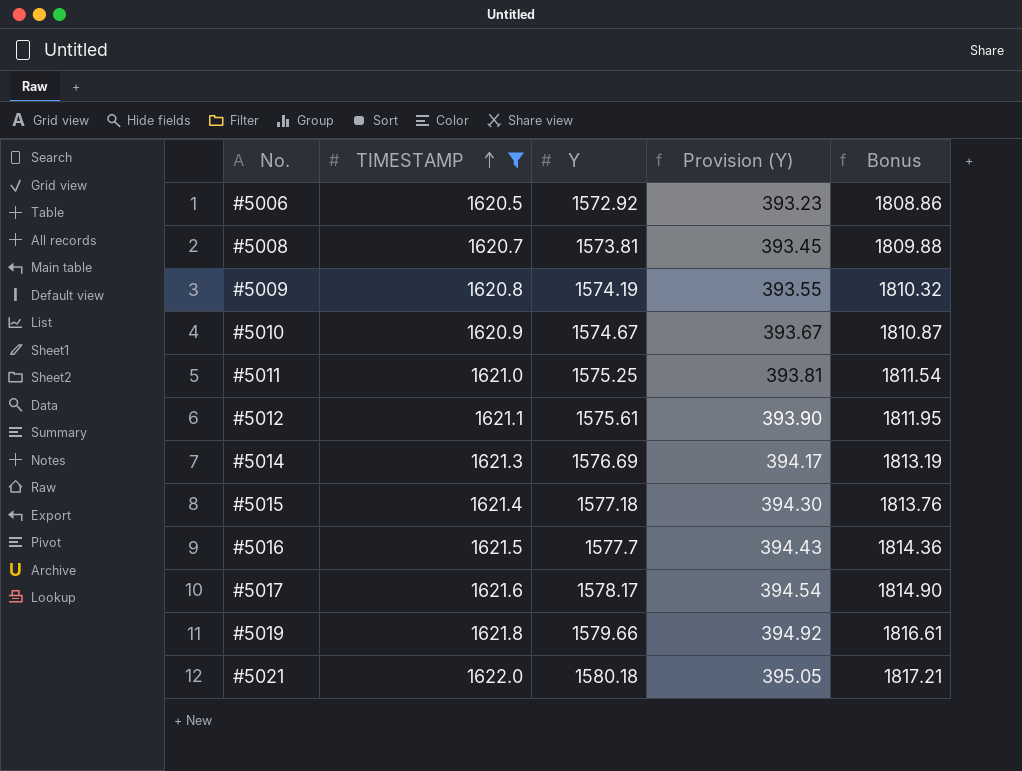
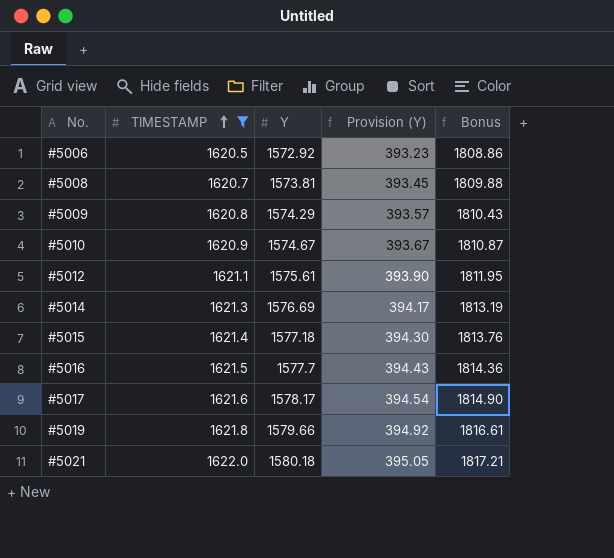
row #5011: 1621.0 | 1575.25 | 393.81 | 1811.54 -> none
#5009 | Y: 1574.19 -> 1574.29
#5009 | Provision (Y): 393.55 -> 393.57
#5009 | Bonus: 1810.32 -> 1810.43

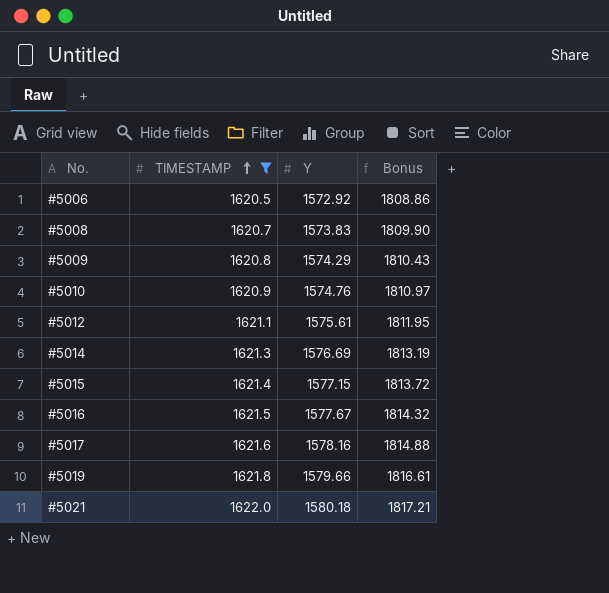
column Provision (Y) | formula: [Y] * 0.25 -> none
#5008 | Y: 1573.81 -> 1573.83
#5008 | Bonus: 1809.88 -> 1809.90
#5010 | Y: 1574.67 -> 1574.76
#5010 | Bonus: 1810.87 -> 1810.97
#5015 | Y: 1577.18 -> 1577.15
#5015 | Bonus: 1813.76 -> 1813.72
#5016 | Y: 1577.7 -> 1577.67
#5016 | Bonus: 1814.36 -> 1814.32
#5017 | Y: 1578.17 -> 1578.16
#5017 | Bonus: 1814.90 -> 1814.88

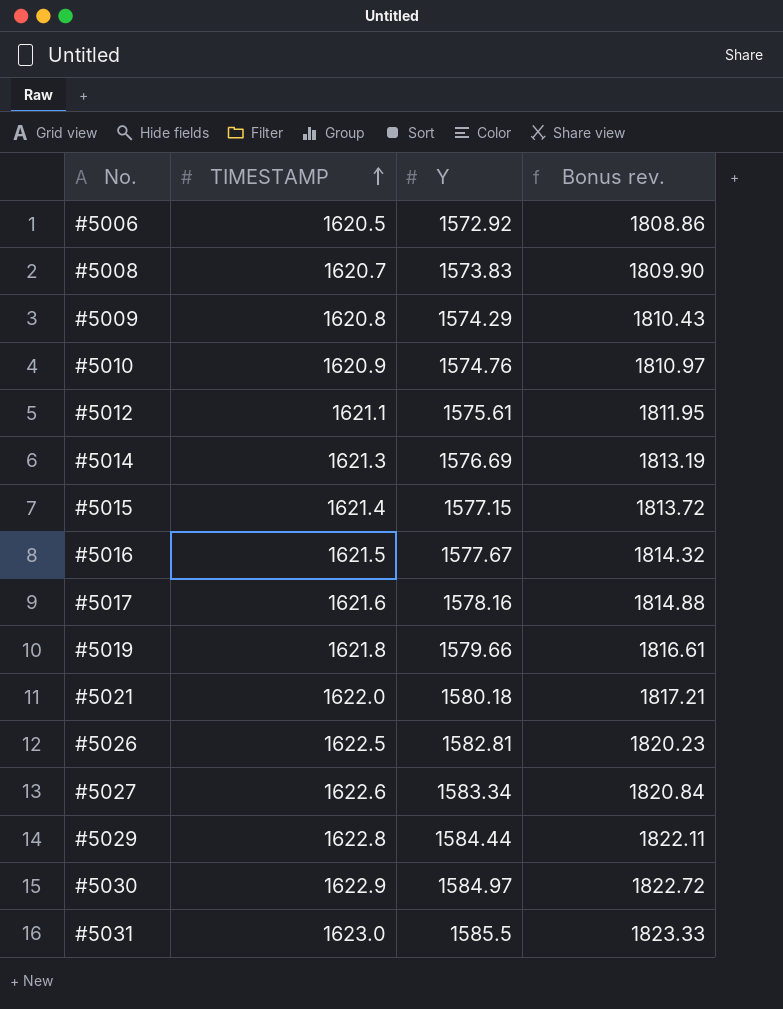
filter: TIMESTAMP <= 1622.0 -> none
column name: Bonus -> Bonus rev.

